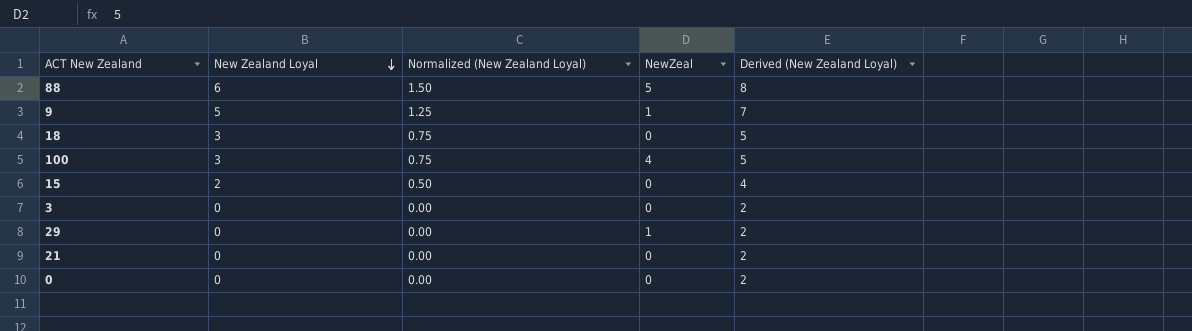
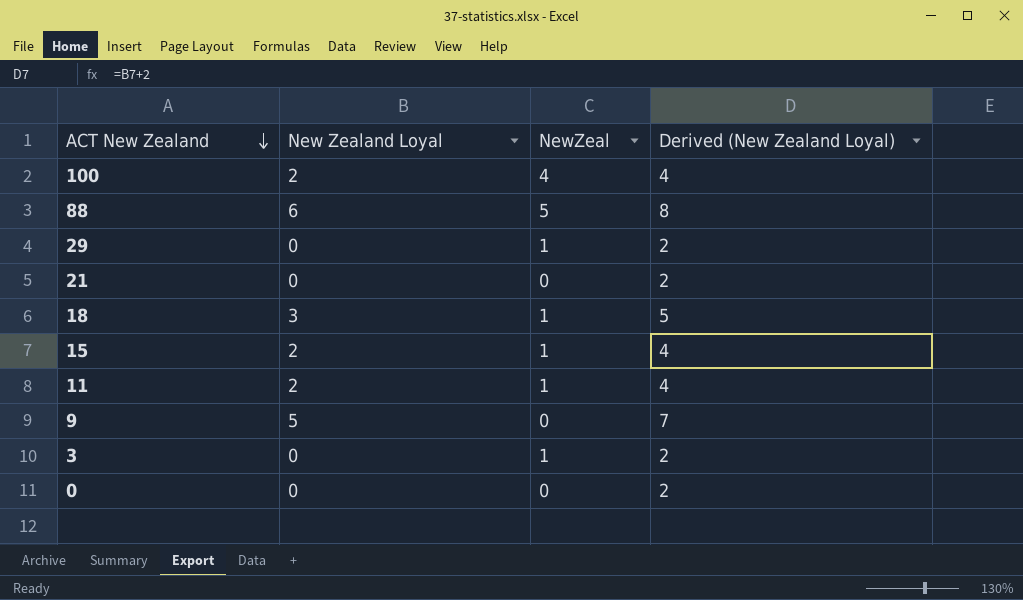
row order: New Zealand Loyal descending -> ACT New Zealand descending
column Normalized (New Zealand Loyal) | formula: [New Zealand Loyal] * 0.25 -> none
100 | New Zealand Loyal: 3 -> 2
100 | Derived (New Zealand Loyal): 5 -> 4
18 | NewZeal: 0 -> 1
15 | NewZeal: 0 -> 1
row 11: none -> 2 | 1 | 4
9 | NewZeal: 1 -> 0
3 | NewZeal: 0 -> 1

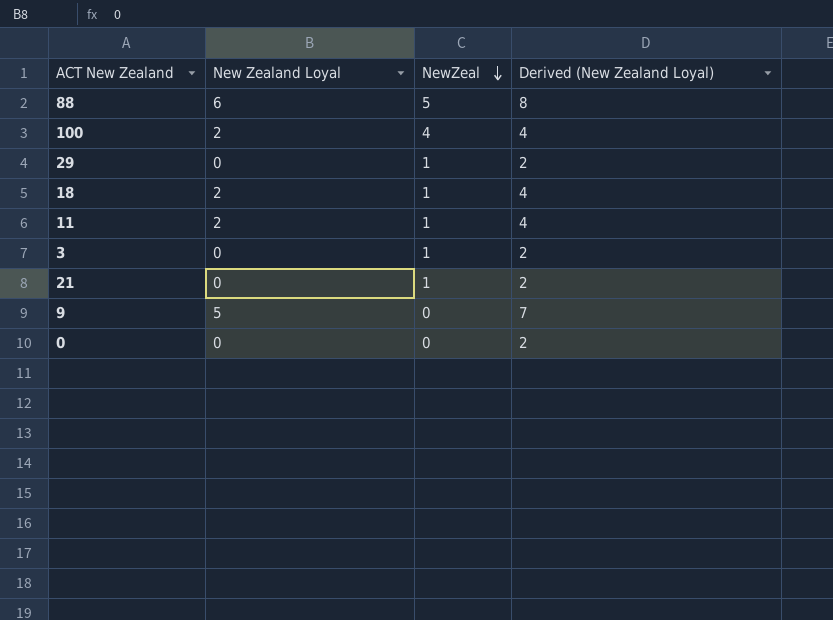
row order: ACT New Zealand descending -> NewZeal descending
row 15: 2 | 1 | 4 -> none
18 | New Zealand Loyal: 3 -> 2
18 | Derived (New Zealand Loyal): 5 -> 4
21 | NewZeal: 0 -> 1

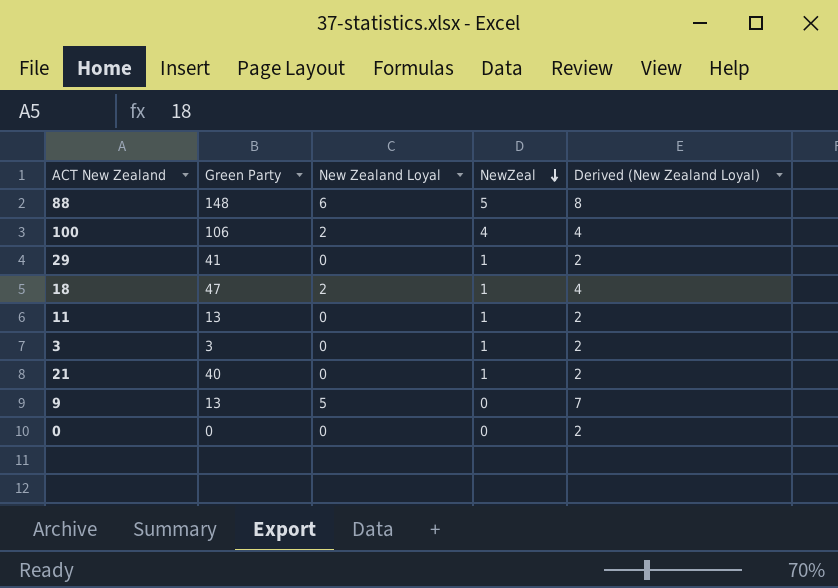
column Green Party | position: none -> 2
11 | New Zealand Loyal: 2 -> 0
11 | Derived (New Zealand Loyal): 4 -> 2

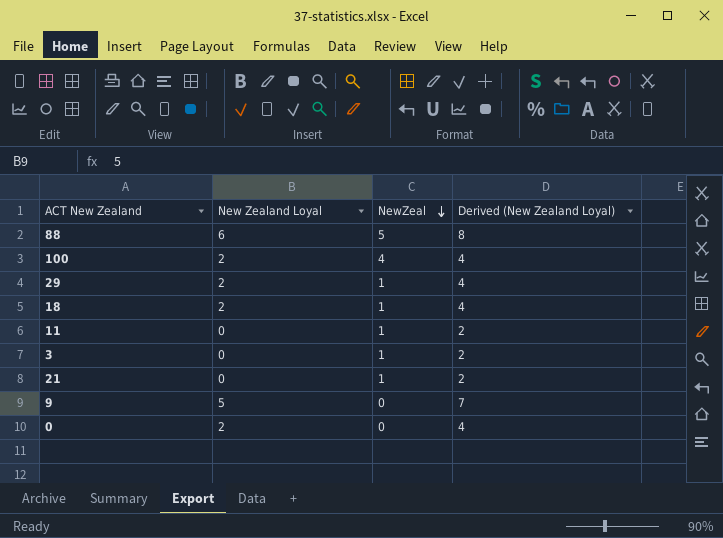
column Green Party | position: 2 -> none
29 | New Zealand Loyal: 0 -> 2
29 | Derived (New Zealand Loyal): 2 -> 4
0 | New Zealand Loyal: 0 -> 2
0 | Derived (New Zealand Loyal): 2 -> 4

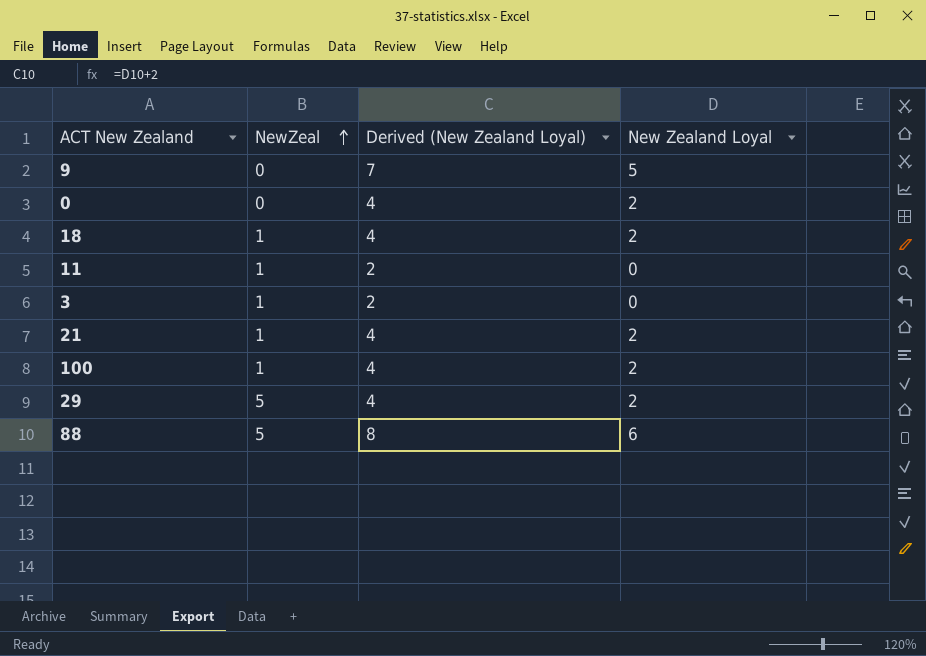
row order: NewZeal descending -> NewZeal ascending
column New Zealand Loyal | position: 2 -> 4
21 | Derived (New Zealand Loyal): 2 -> 4
21 | New Zealand Loyal: 0 -> 2
100 | NewZeal: 4 -> 1
29 | NewZeal: 1 -> 5

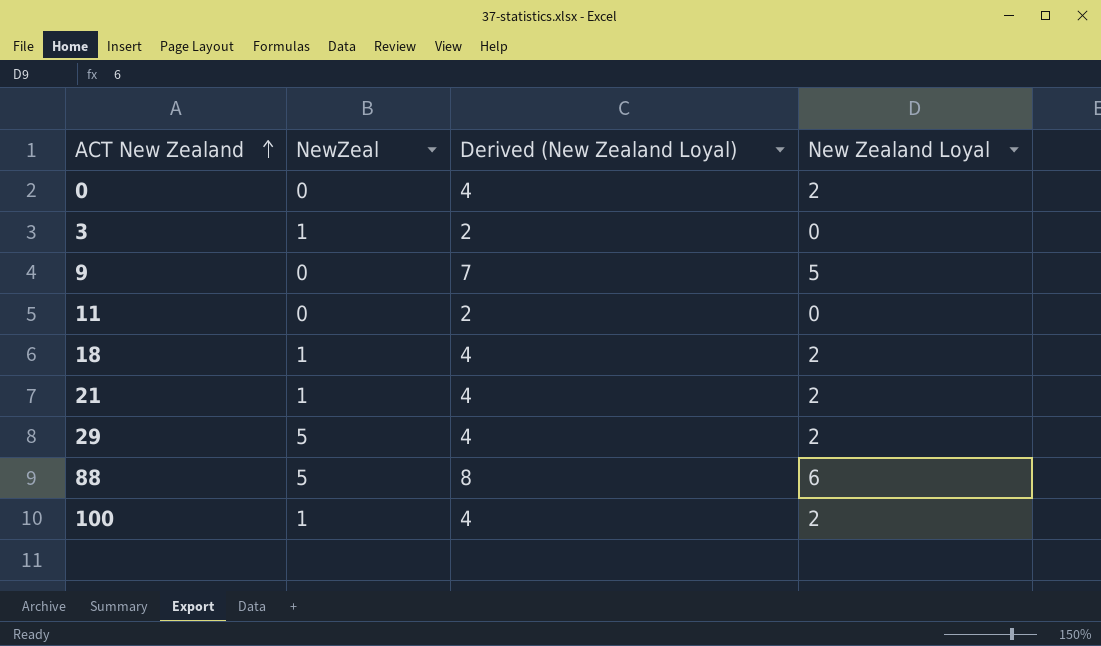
row order: NewZeal ascending -> ACT New Zealand ascending
11 | NewZeal: 1 -> 0

